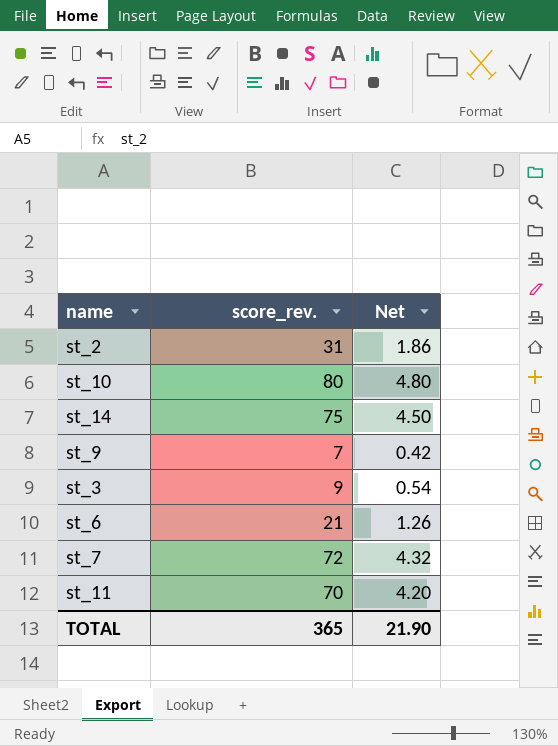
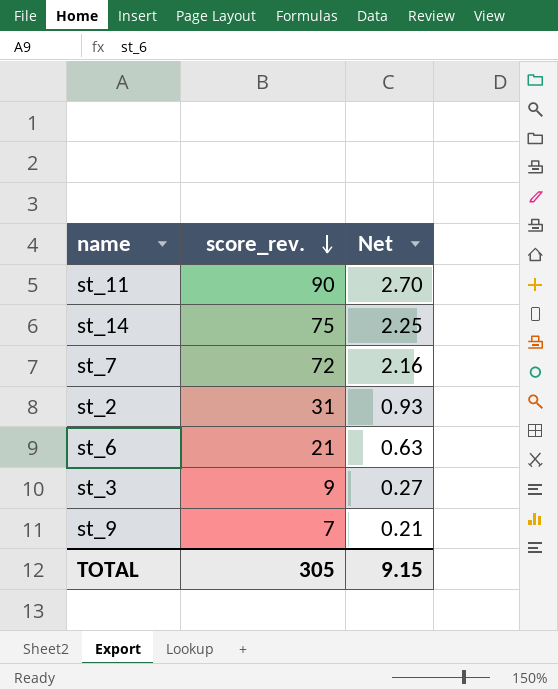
row order: none -> score_rev. descending
column Net | formula: [score_rev.] * 0.06 -> [score_rev.] * 0.03
row st_10: 80 | 4.80 -> none
st_11 | score_rev.: 70 -> 90
TOTAL | score_rev.: 365 -> 305
TOTAL | Net: 21.90 -> 9.15

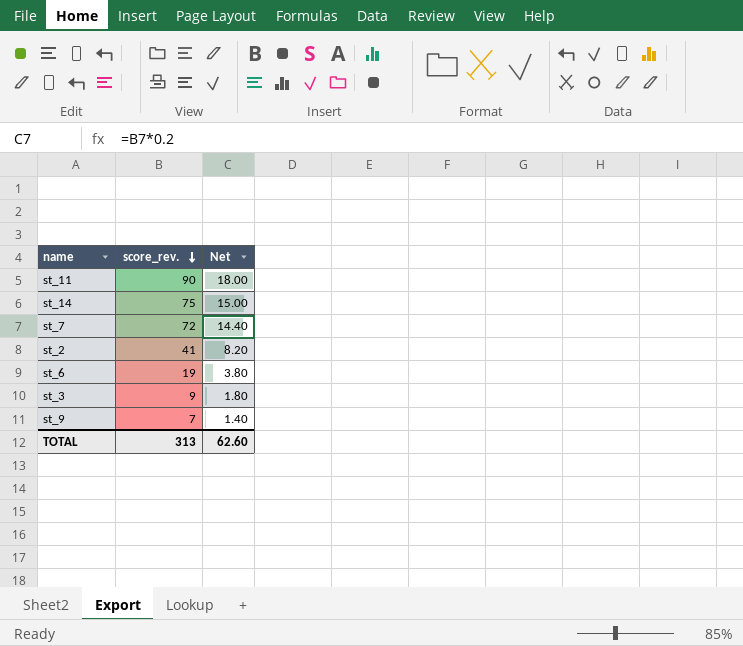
column Net | formula: [score_rev.] * 0.03 -> [score_rev.] * 0.2
st_2 | score_rev.: 31 -> 41
st_6 | score_rev.: 21 -> 19
TOTAL | score_rev.: 305 -> 313
TOTAL | Net: 9.15 -> 62.60

